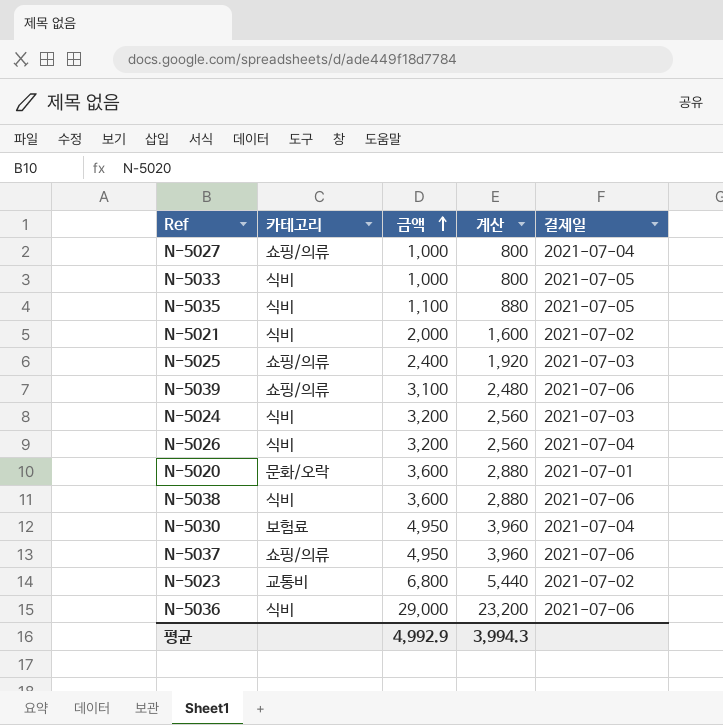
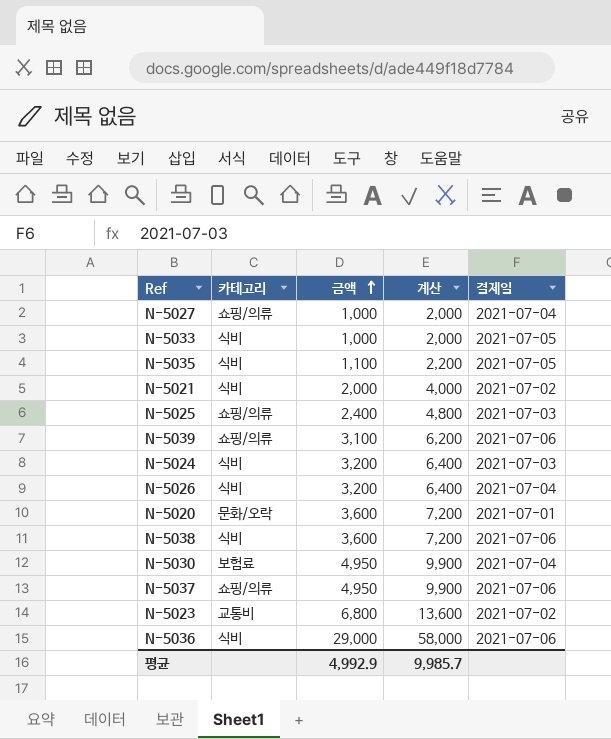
column 계산 | formula: [금액] * 0.8 -> [금액] * 2
평균 | 계산: 3,994.3 -> 9,985.7

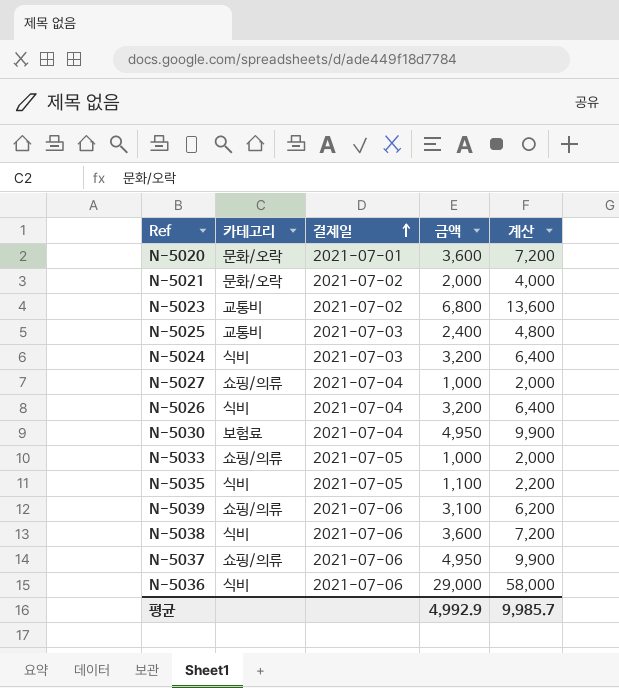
row order: 금액 ascending -> 결제일 ascending
column 결제일 | position: 5 -> 3
N-5021 | 카테고리: 식비 -> 문화/오락
N-5025 | 카테고리: 쇼핑/의류 -> 교통비
N-5033 | 카테고리: 식비 -> 쇼핑/의류

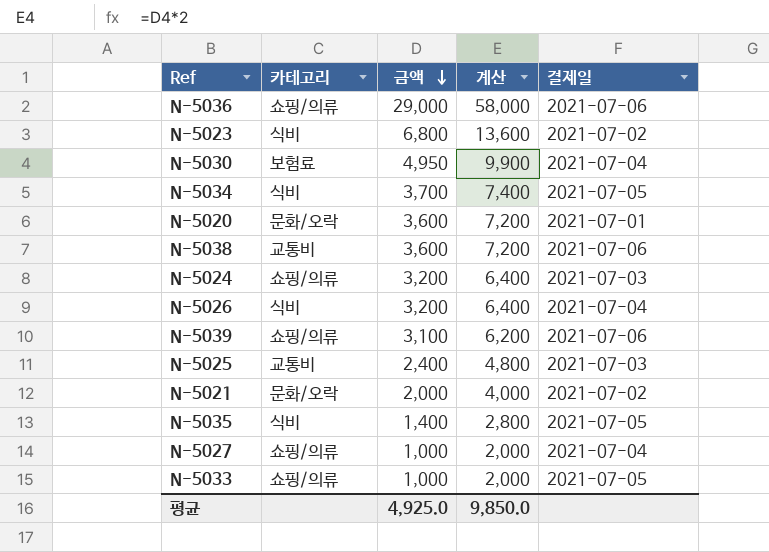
row order: 결제일 ascending -> 금액 descending
column 결제일 | position: 3 -> 5
row N-5037: 쇼핑/의류 | 2021-07-06 | 4,950 | 9,900 -> none
N-5036 | 카테고리: 식비 -> 쇼핑/의류
N-5023 | 카테고리: 교통비 -> 식비
row N-5034: none -> 식비 | 3,700 | 7,400 | 2021-07-05
N-5038 | 카테고리: 식비 -> 교통비
N-5024 | 카테고리: 식비 -> 쇼핑/의류
N-5035 | 금액: 1,100 -> 1,400
N-5035 | 계산: 2,200 -> 2,800
평균 | 금액: 4,992.9 -> 4,925.0
평균 | 계산: 9,985.7 -> 9,850.0

